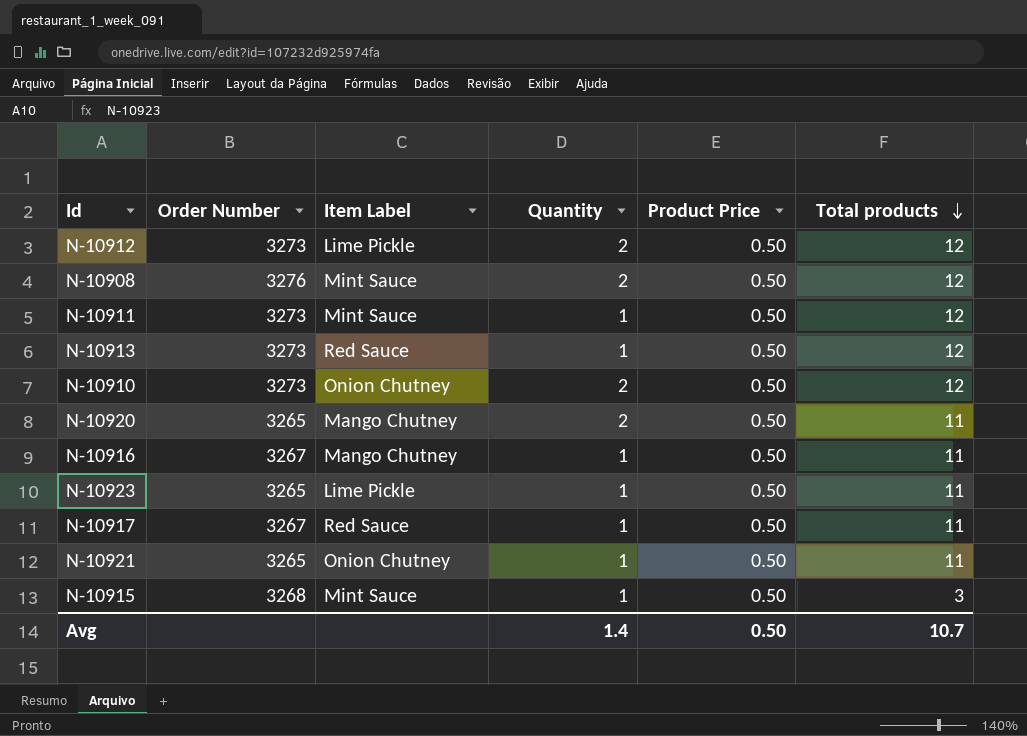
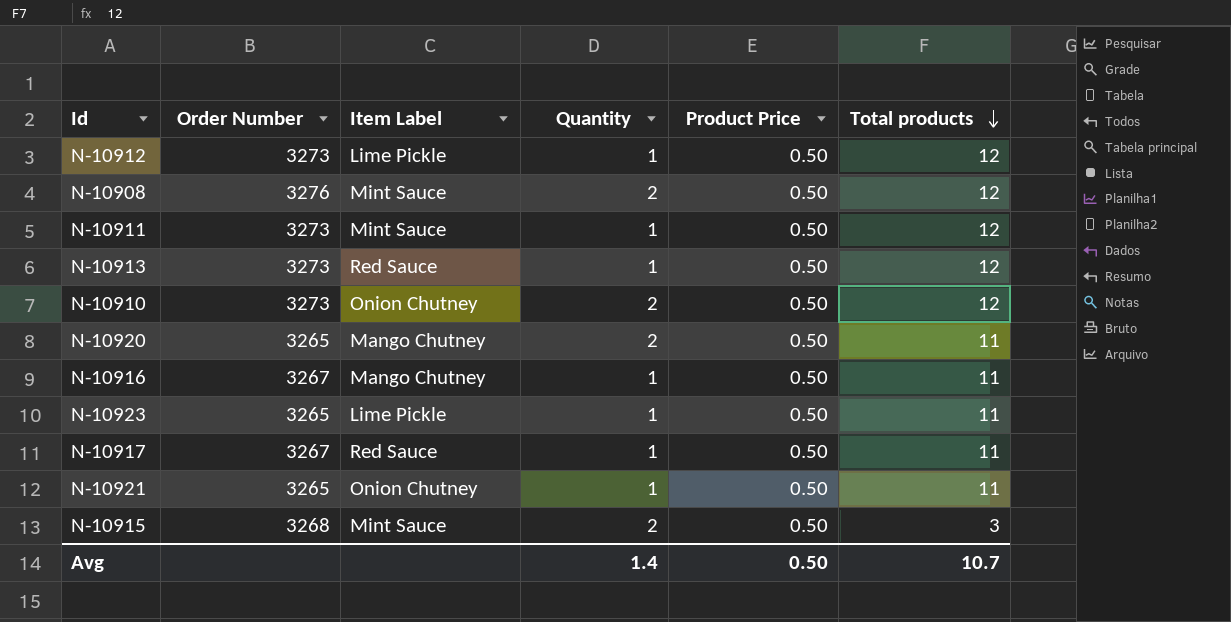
N-10912 | Quantity: 2 -> 1
N-10915 | Quantity: 1 -> 2

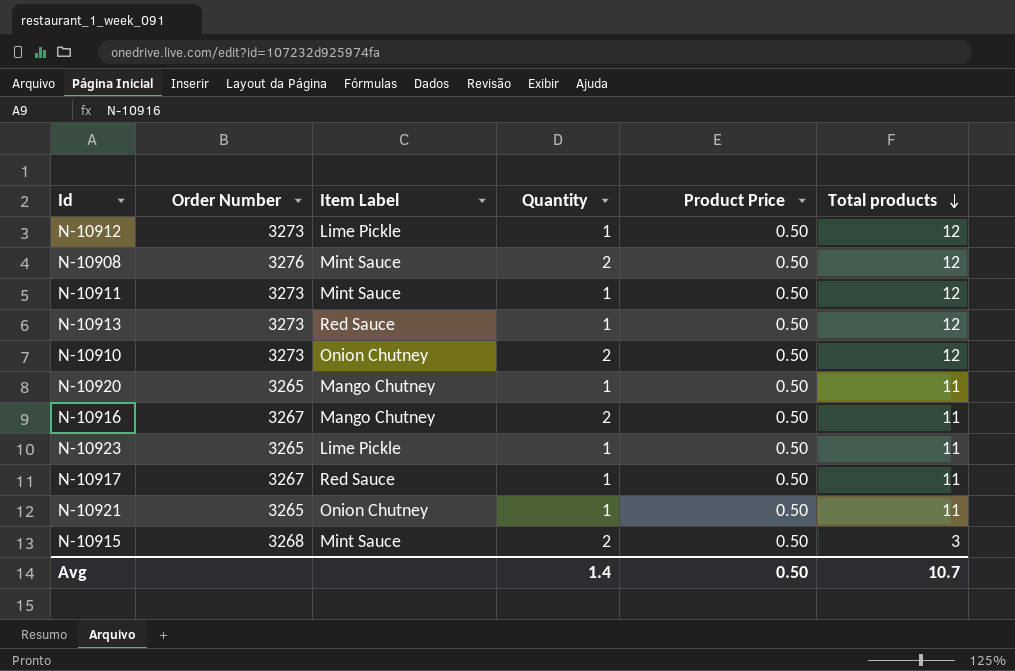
N-10920 | Quantity: 2 -> 1
N-10916 | Quantity: 1 -> 2

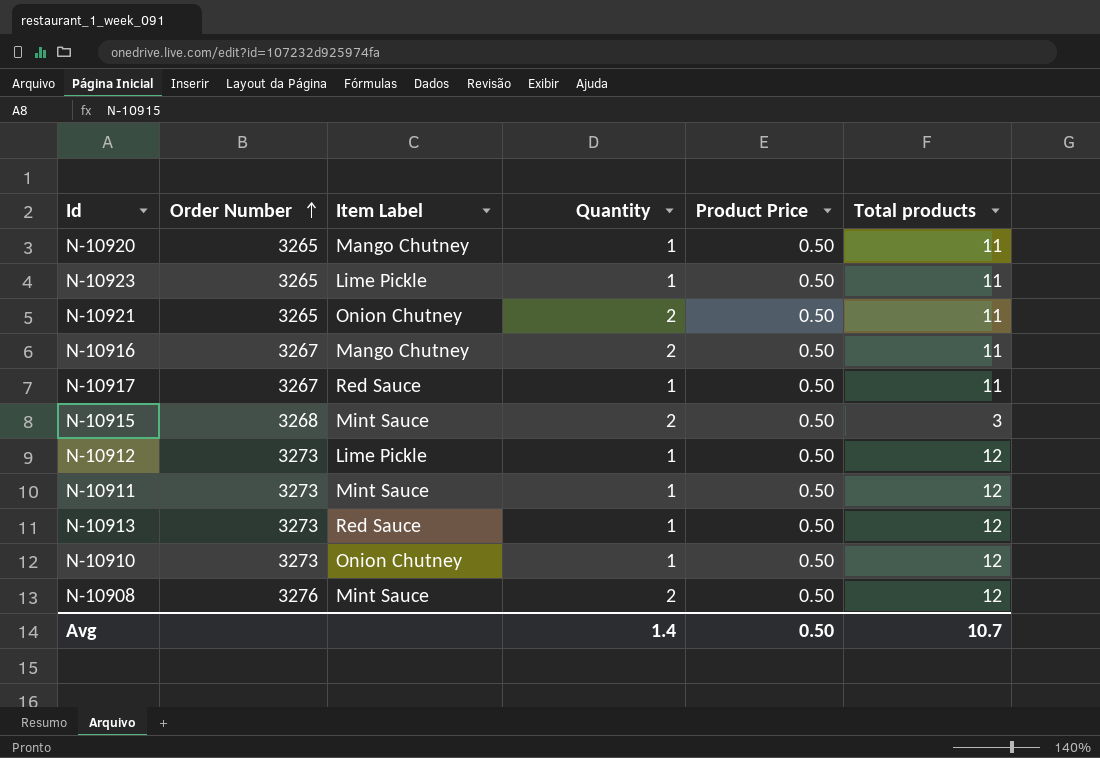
row order: Total products descending -> Order Number ascending
N-10921 | Quantity: 1 -> 2
N-10910 | Quantity: 2 -> 1

